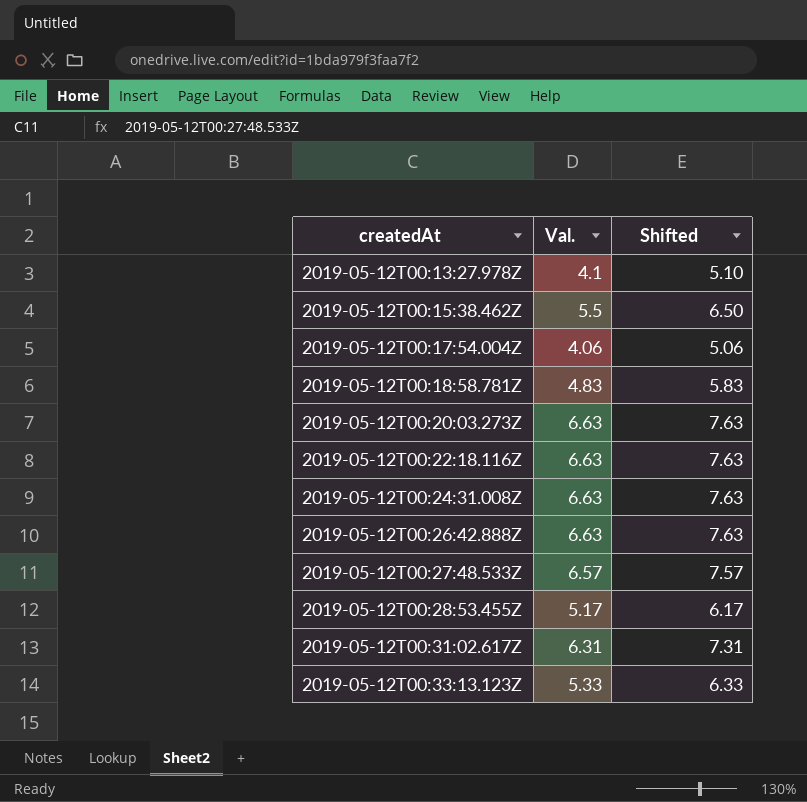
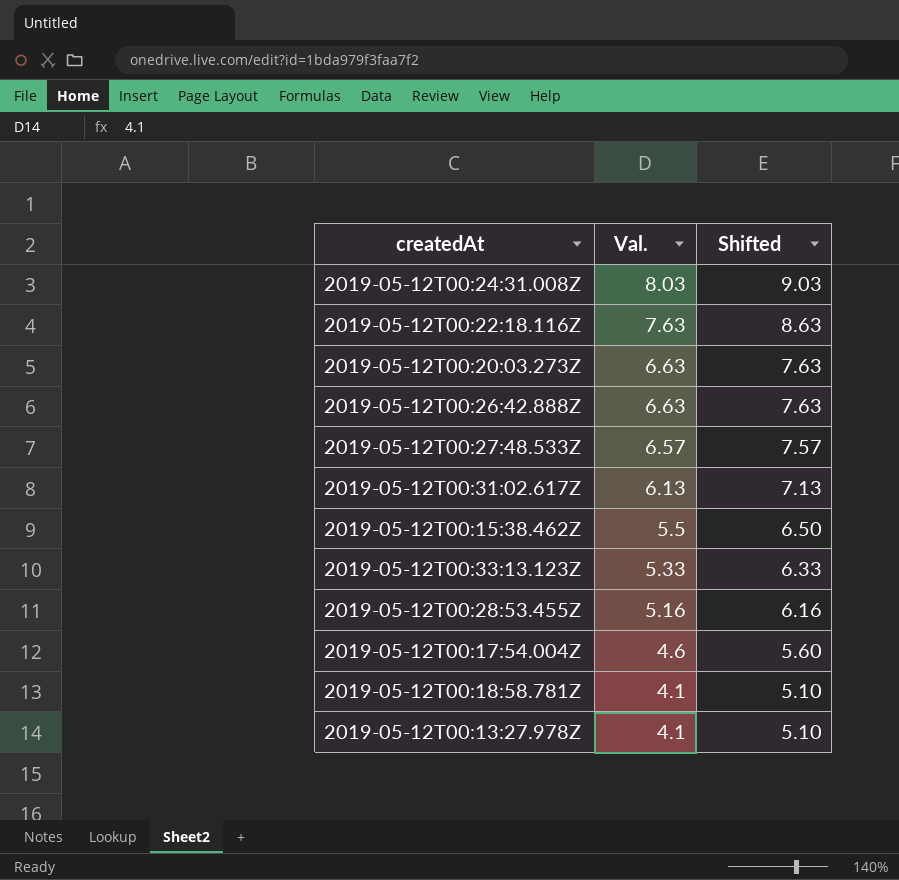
row order: createdAt ascending -> Val. descending
2019-05-12T00:24:31.008Z | Val.: 6.63 -> 8.03
2019-05-12T00:24:31.008Z | Shifted: 7.63 -> 9.03
2019-05-12T00:22:18.116Z | Val.: 6.63 -> 7.63
2019-05-12T00:22:18.116Z | Shifted: 7.63 -> 8.63
2019-05-12T00:31:02.617Z | Val.: 6.31 -> 6.13
2019-05-12T00:31:02.617Z | Shifted: 7.31 -> 7.13
2019-05-12T00:28:53.455Z | Val.: 5.17 -> 5.16
2019-05-12T00:28:53.455Z | Shifted: 6.17 -> 6.16
2019-05-12T00:17:54.004Z | Val.: 4.06 -> 4.6
2019-05-12T00:17:54.004Z | Shifted: 5.06 -> 5.60
2019-05-12T00:18:58.781Z | Val.: 4.83 -> 4.1
2019-05-12T00:18:58.781Z | Shifted: 5.83 -> 5.10

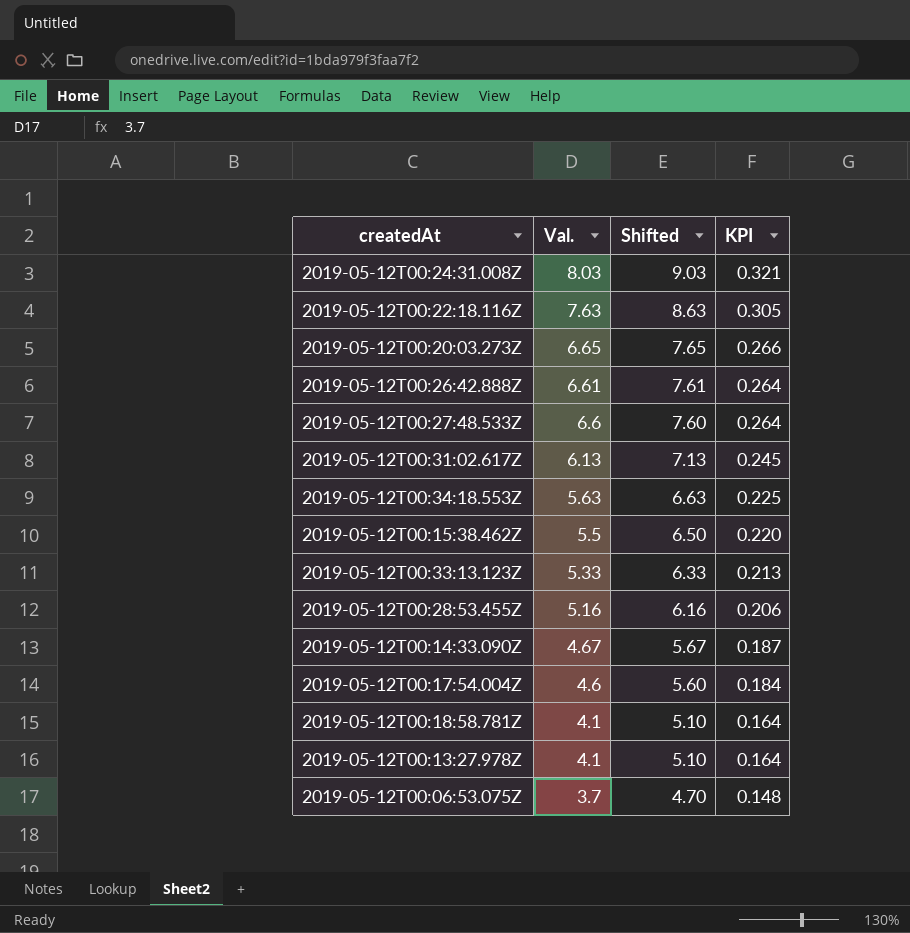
column KPI | formula: none -> [Val.] * 0.04
2019-05-12T00:20:03.273Z | Val.: 6.63 -> 6.65
2019-05-12T00:20:03.273Z | Shifted: 7.63 -> 7.65
2019-05-12T00:26:42.888Z | Val.: 6.63 -> 6.61
2019-05-12T00:26:42.888Z | Shifted: 7.63 -> 7.61
2019-05-12T00:27:48.533Z | Val.: 6.57 -> 6.6
2019-05-12T00:27:48.533Z | Shifted: 7.57 -> 7.60
row 2019-05-12T00:34:18.553Z: none -> 5.63 | 6.63 | 0.225
row 2019-05-12T00:14:33.090Z: none -> 4.67 | 5.67 | 0.187
row 2019-05-12T00:06:53.075Z: none -> 3.7 | 4.70 | 0.148

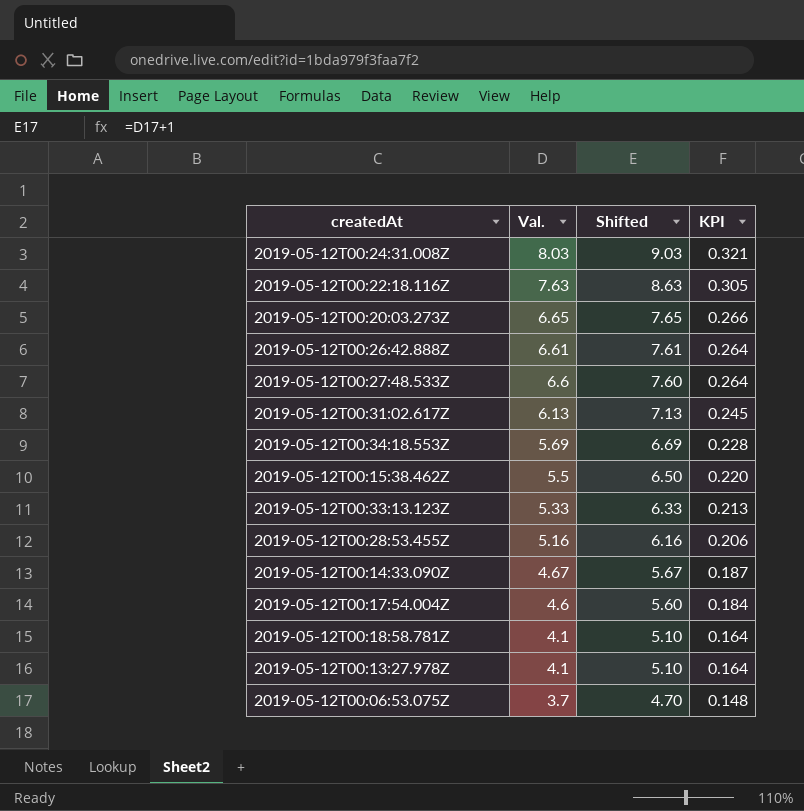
2019-05-12T00:34:18.553Z | Val.: 5.63 -> 5.69
2019-05-12T00:34:18.553Z | Shifted: 6.63 -> 6.69
2019-05-12T00:34:18.553Z | KPI: 0.225 -> 0.228

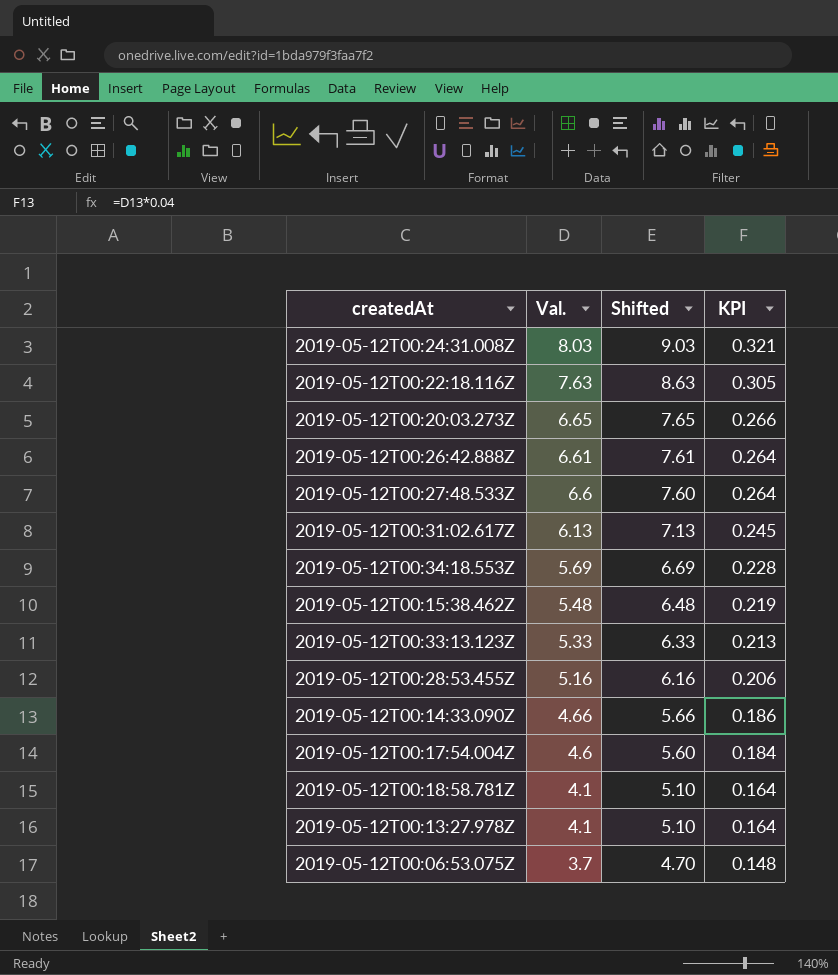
2019-05-12T00:15:38.462Z | Val.: 5.5 -> 5.48
2019-05-12T00:15:38.462Z | Shifted: 6.50 -> 6.48
2019-05-12T00:15:38.462Z | KPI: 0.220 -> 0.219
2019-05-12T00:14:33.090Z | Val.: 4.67 -> 4.66
2019-05-12T00:14:33.090Z | Shifted: 5.67 -> 5.66
2019-05-12T00:14:33.090Z | KPI: 0.187 -> 0.186

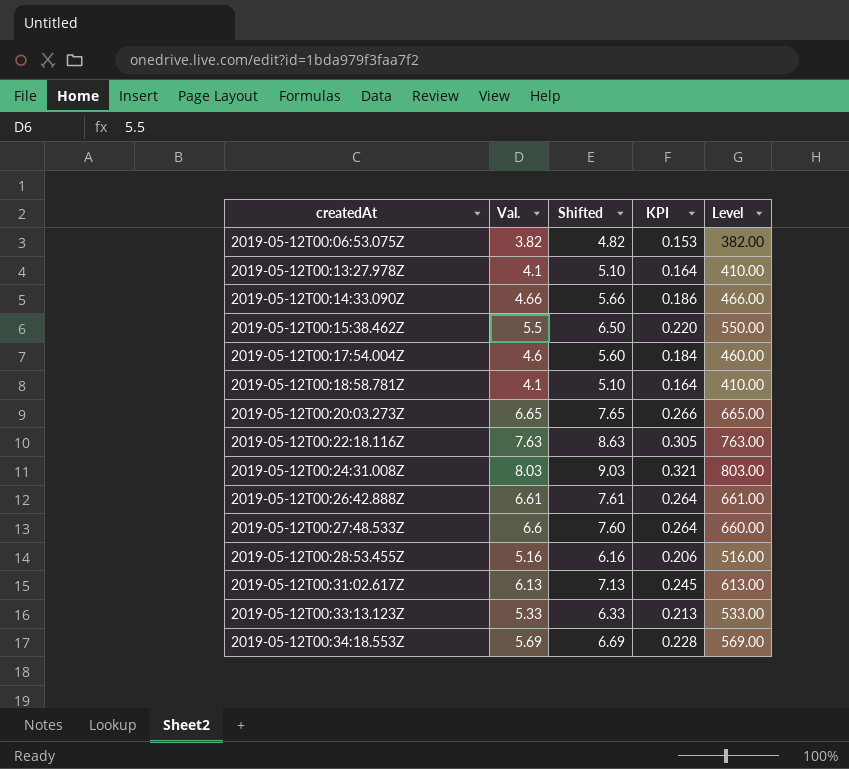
row order: Val. descending -> createdAt ascending
column Level | formula: none -> [Val.] * 100
2019-05-12T00:06:53.075Z | Val.: 3.7 -> 3.82
2019-05-12T00:06:53.075Z | Shifted: 4.70 -> 4.82
2019-05-12T00:06:53.075Z | KPI: 0.148 -> 0.153
2019-05-12T00:15:38.462Z | Val.: 5.48 -> 5.5
2019-05-12T00:15:38.462Z | Shifted: 6.48 -> 6.50
2019-05-12T00:15:38.462Z | KPI: 0.219 -> 0.220

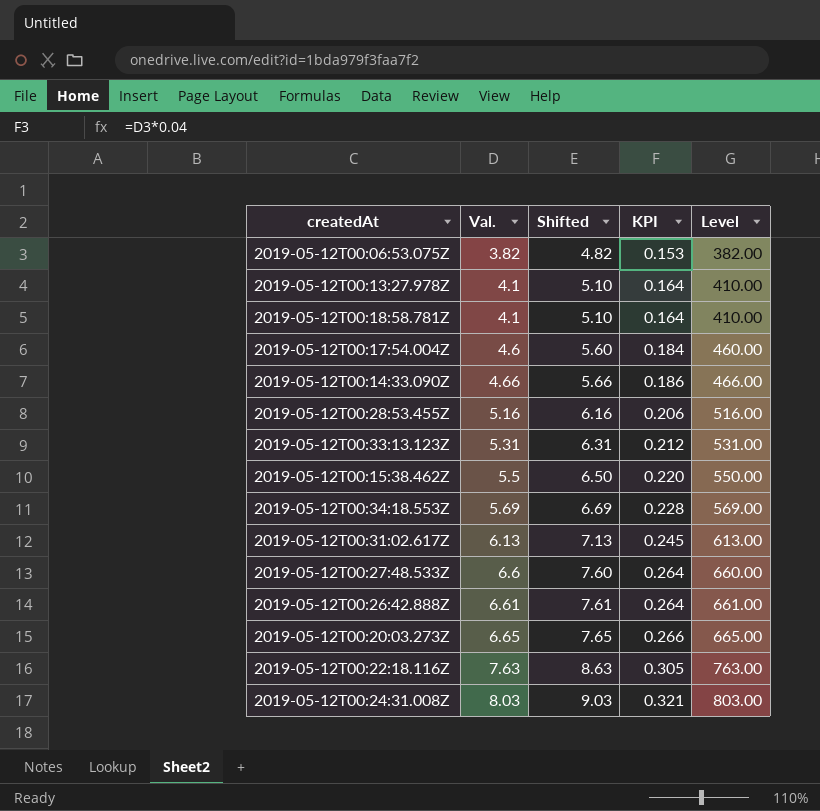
row order: createdAt ascending -> Val. ascending
2019-05-12T00:33:13.123Z | Val.: 5.33 -> 5.31
2019-05-12T00:33:13.123Z | Shifted: 6.33 -> 6.31
2019-05-12T00:33:13.123Z | KPI: 0.213 -> 0.212
2019-05-12T00:33:13.123Z | Level: 533.00 -> 531.00

